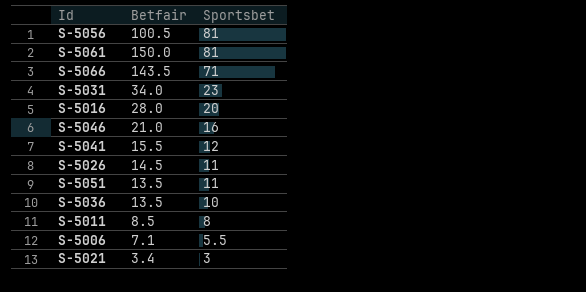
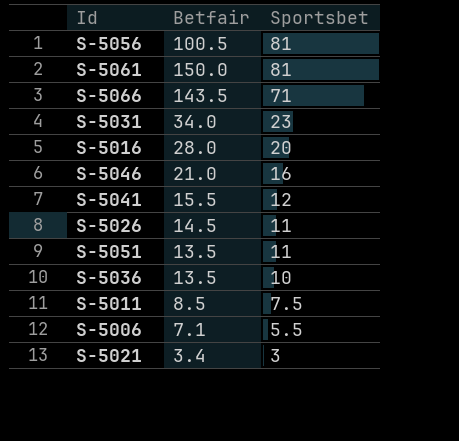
S-5011 | Sportsbet: 8 -> 7.5

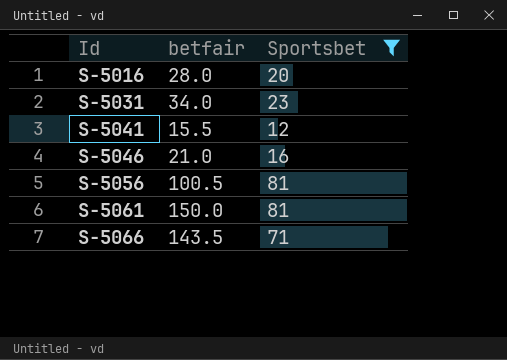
filter: none -> Sportsbet >= 12
row order: Sportsbet descending -> Id ascending
column name: Betfair -> betfair

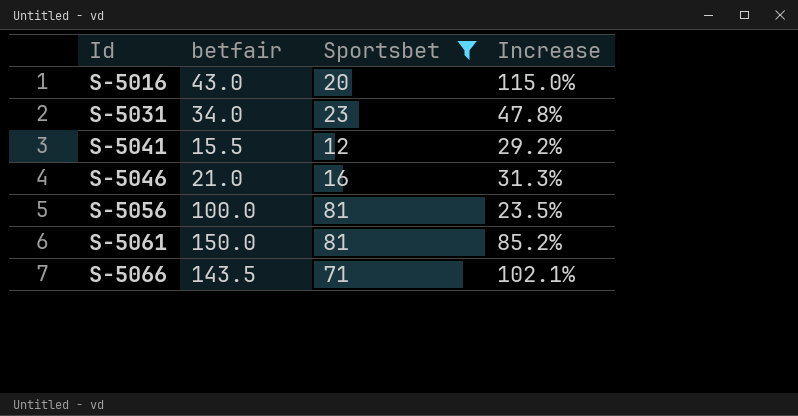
column Increase | formula: none -> ([betfair] - [Sportsbet]) / [Sportsbet]
S-5016 | betfair: 28.0 -> 43.0
S-5056 | betfair: 100.5 -> 100.0

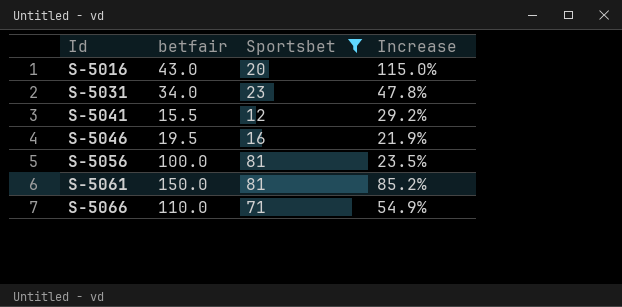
S-5046 | betfair: 21.0 -> 19.5
S-5046 | Increase: 31.3% -> 21.9%
S-5066 | betfair: 143.5 -> 110.0
S-5066 | Increase: 102.1% -> 54.9%

